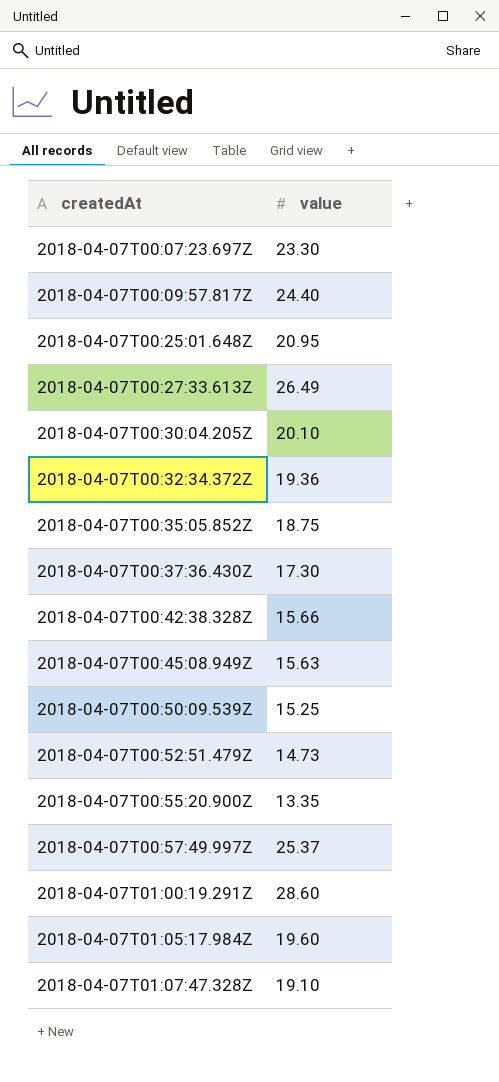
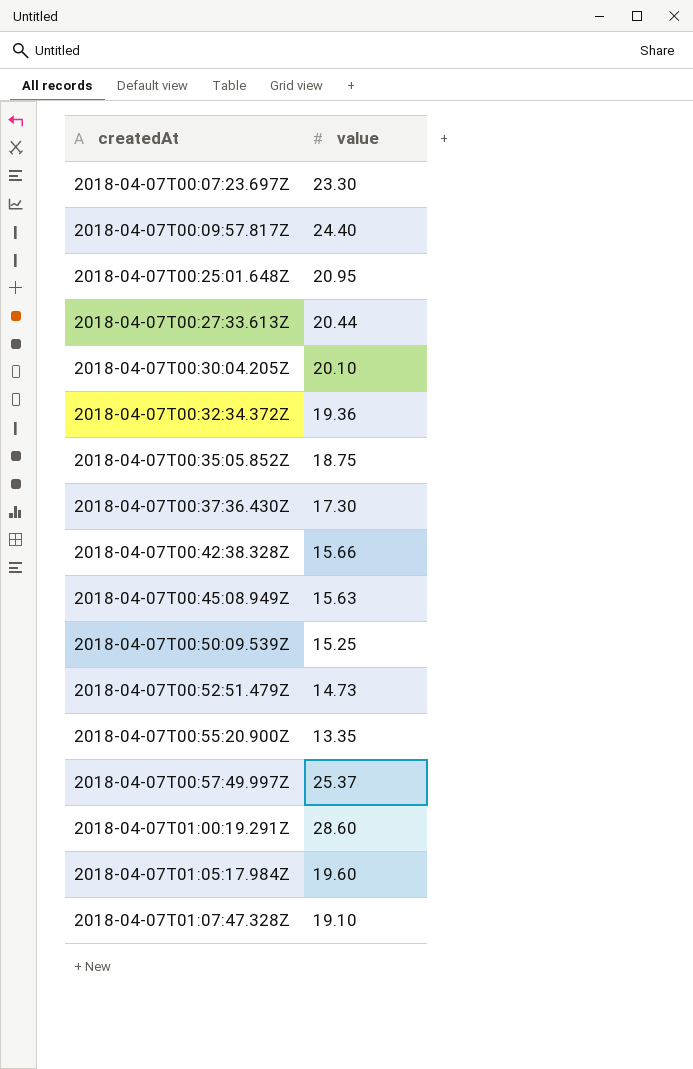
2018-04-07T00:27:33.613Z | value: 26.49 -> 20.44

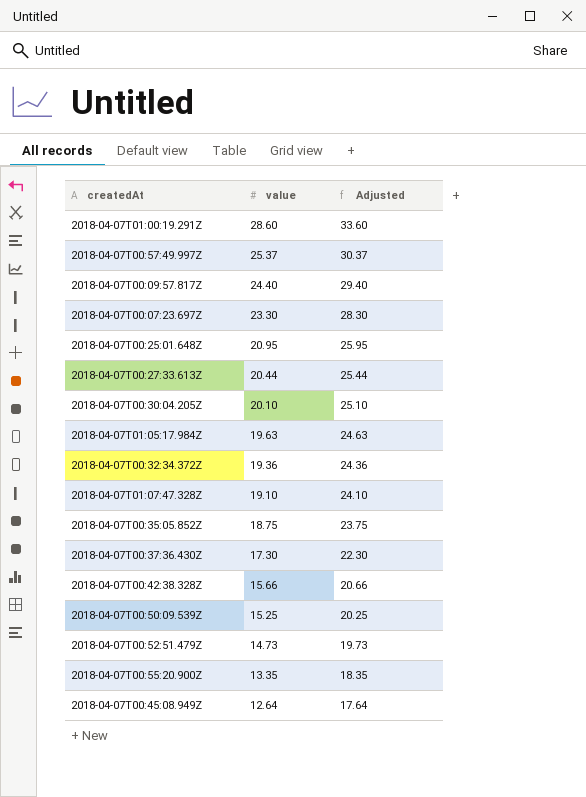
row order: createdAt ascending -> value descending
column Adjusted | formula: none -> [value] + 5
2018-04-07T01:05:17.984Z | value: 19.60 -> 19.63
2018-04-07T00:45:08.949Z | value: 15.63 -> 12.64

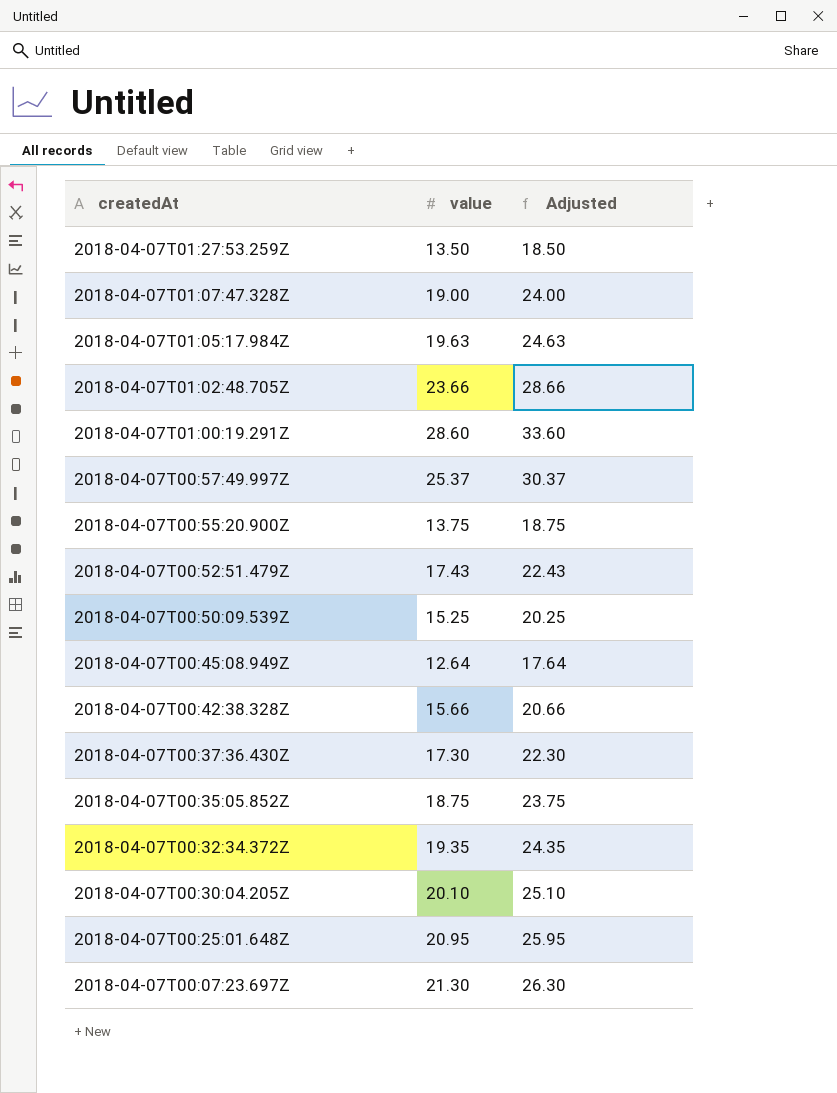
row order: value descending -> createdAt descending
row 2018-04-07T00:09:57.817Z: 24.40 | 29.40 -> none
row 2018-04-07T00:27:33.613Z: 20.44 | 25.44 -> none
row 2018-04-07T01:27:53.259Z: none -> 13.50 | 18.50
2018-04-07T01:07:47.328Z | value: 19.10 -> 19.00
2018-04-07T01:07:47.328Z | Adjusted: 24.10 -> 24.00
row 2018-04-07T01:02:48.705Z: none -> 23.66 | 28.66
2018-04-07T00:55:20.900Z | value: 13.35 -> 13.75
2018-04-07T00:55:20.900Z | Adjusted: 18.35 -> 18.75
2018-04-07T00:52:51.479Z | value: 14.73 -> 17.43
2018-04-07T00:52:51.479Z | Adjusted: 19.73 -> 22.43
2018-04-07T00:32:34.372Z | value: 19.36 -> 19.35
2018-04-07T00:32:34.372Z | Adjusted: 24.36 -> 24.35
2018-04-07T00:07:23.697Z | value: 23.30 -> 21.30
2018-04-07T00:07:23.697Z | Adjusted: 28.30 -> 26.30

